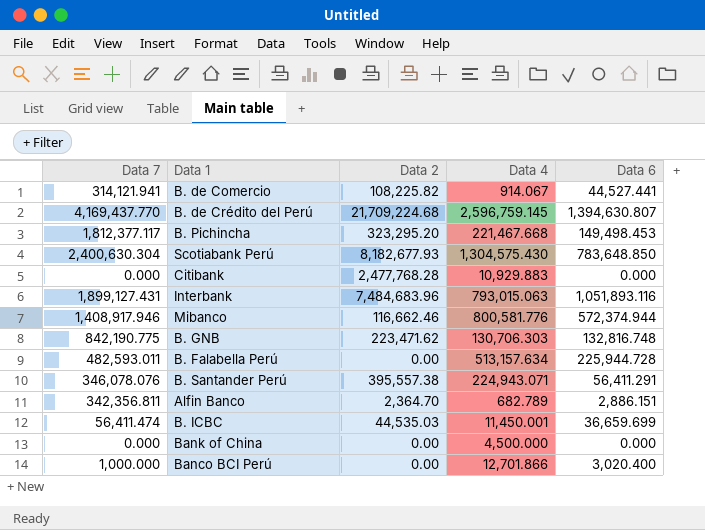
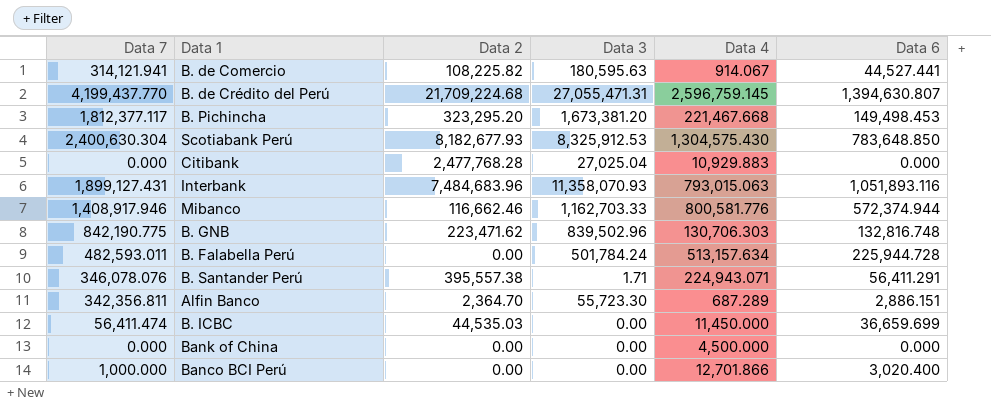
column Data 3 | position: none -> 4
B. de Crédito del Perú | Data 7: 4,169,437.770 -> 4,199,437.770
Alfin Banco | Data 4: 682.789 -> 687.289
B. ICBC | Data 4: 11,450.001 -> 11,450.000

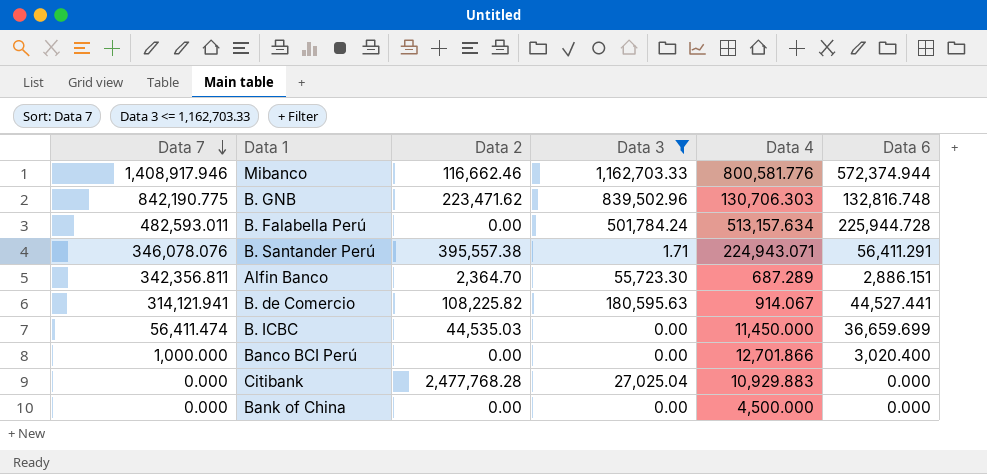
filter: none -> Data 3 <= 1,162,703.33
row order: none -> Data 7 descending

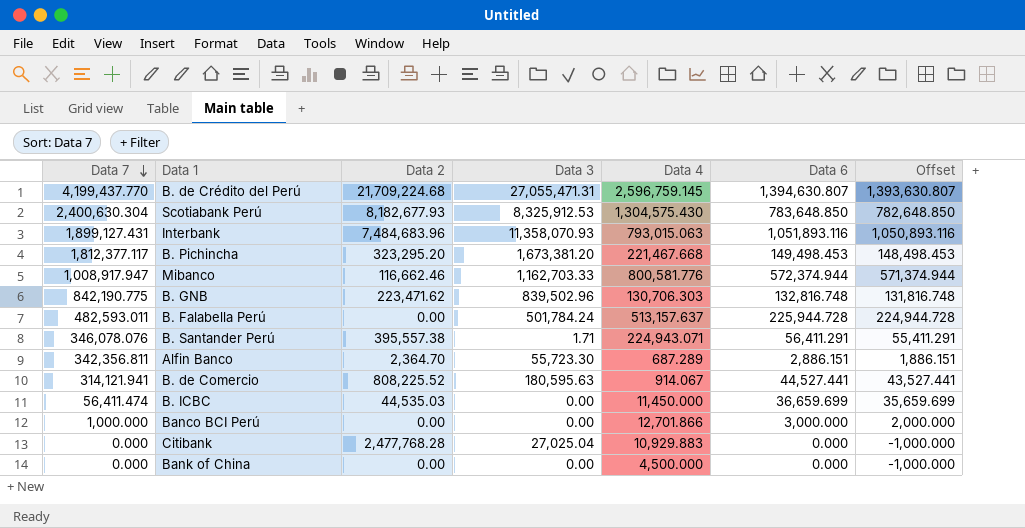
filter: Data 3 <= 1,162,703.33 -> none
column Offset | formula: none -> [Data 6] - 1000
Mibanco | Data 7: 1,408,917.946 -> 1,008,917.947
B. Falabella Perú | Data 4: 513,157.634 -> 513,157.637
B. de Comercio | Data 2: 108,225.82 -> 808,225.52
Banco BCI Perú | Data 6: 3,020.400 -> 3,000.000

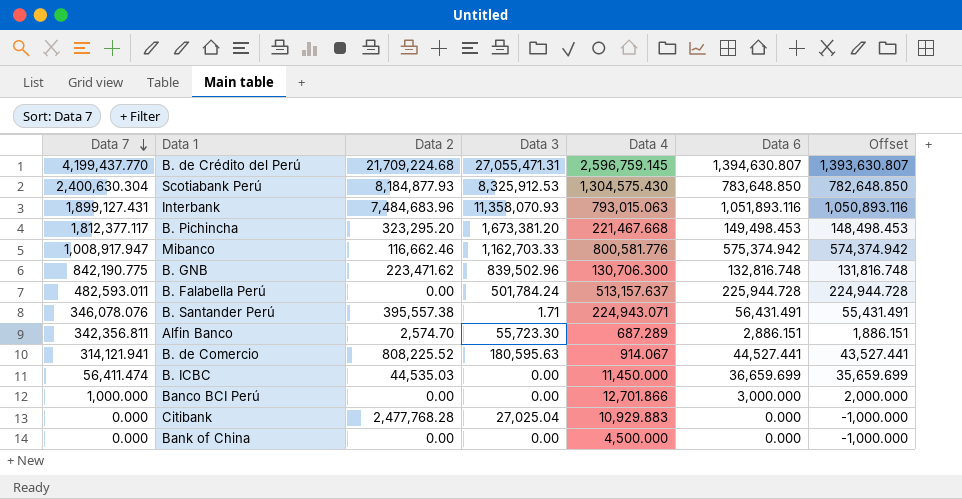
Scotiabank Perú | Data 2: 8,182,677.93 -> 8,184,877.93
Mibanco | Data 6: 572,374.944 -> 575,374.942
Mibanco | Offset: 571,374.944 -> 574,374.942
B. GNB | Data 4: 130,706.303 -> 130,706.300
B. Santander Perú | Data 6: 56,411.291 -> 56,431.491
B. Santander Perú | Offset: 55,411.291 -> 55,431.491
Alfin Banco | Data 2: 2,364.70 -> 2,574.70

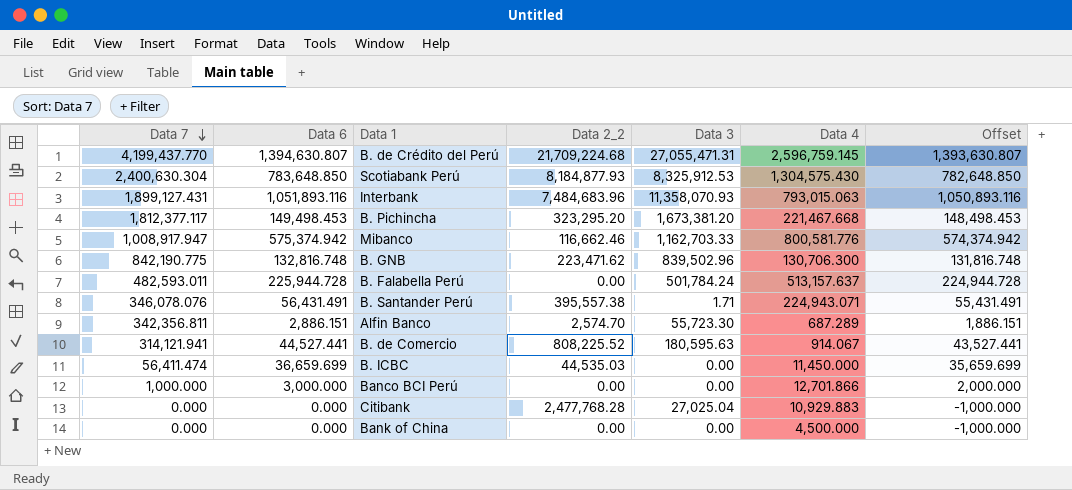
column Data 6 | position: 6 -> 2
column name: Data 2 -> Data 2_2

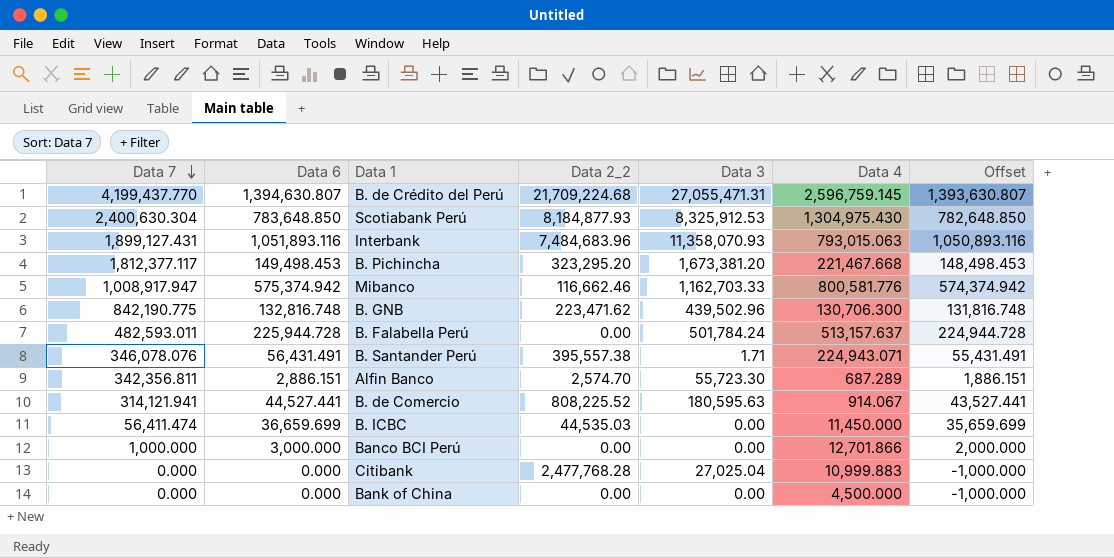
Scotiabank Perú | Data 4: 1,304,575.430 -> 1,304,975.430
B. GNB | Data 3: 839,502.96 -> 439,502.96
Citibank | Data 4: 10,929.883 -> 10,999.883

